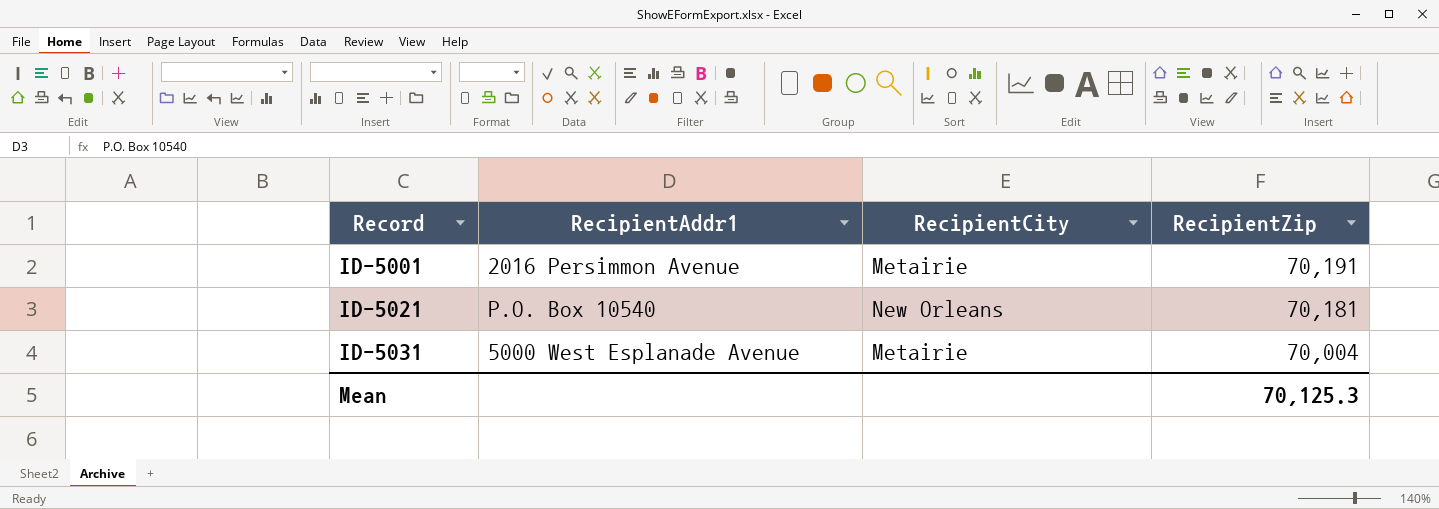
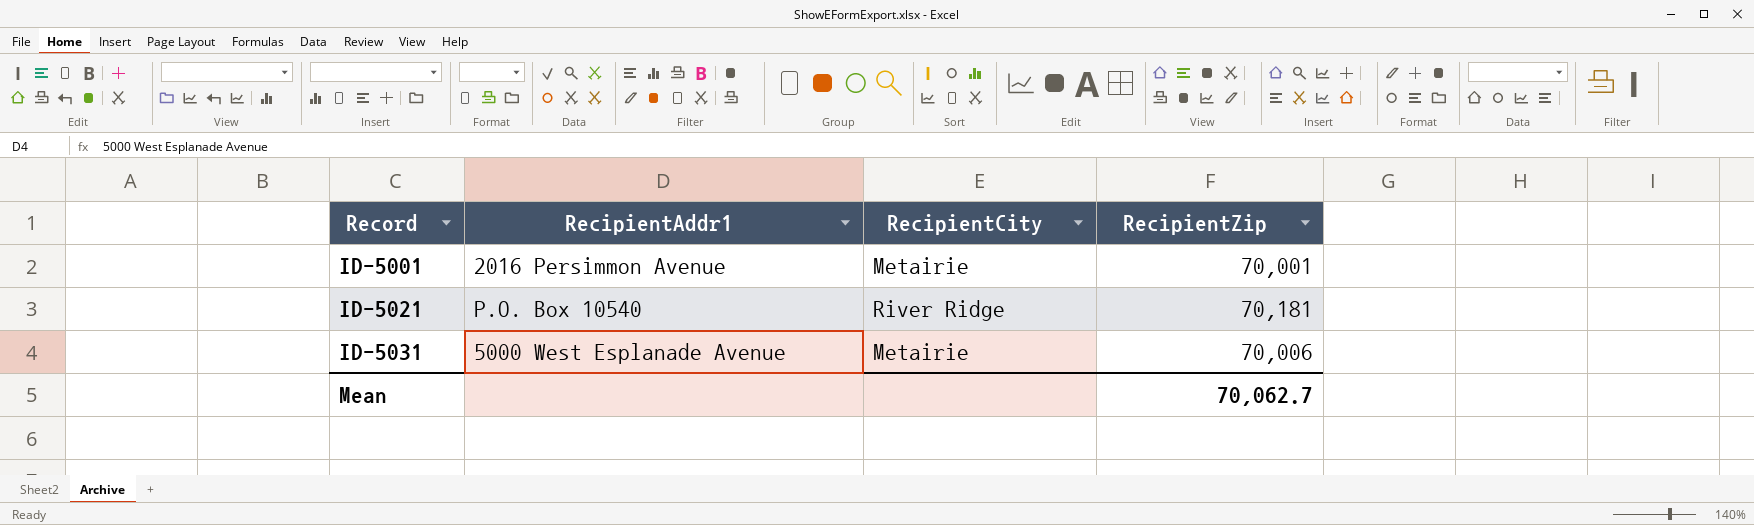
ID-5001 | RecipientZip: 70,191 -> 70,001
ID-5021 | RecipientCity: New Orleans -> River Ridge
ID-5031 | RecipientZip: 70,004 -> 70,006
Mean | RecipientZip: 70,125.3 -> 70,062.7

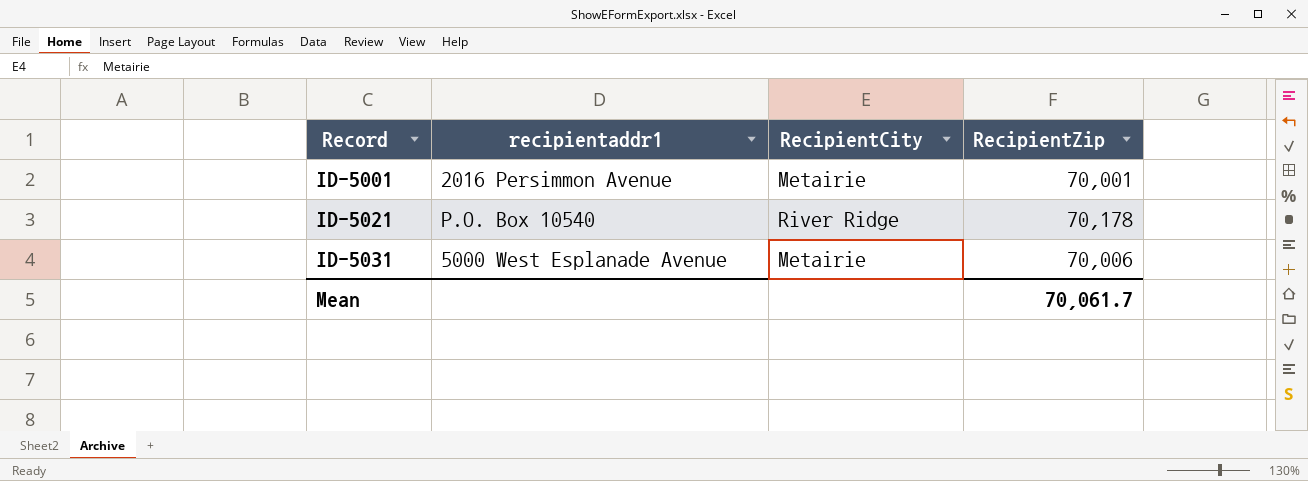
column name: RecipientAddr1 -> recipientaddr1
ID-5021 | RecipientZip: 70,181 -> 70,178
Mean | RecipientZip: 70,062.7 -> 70,061.7

